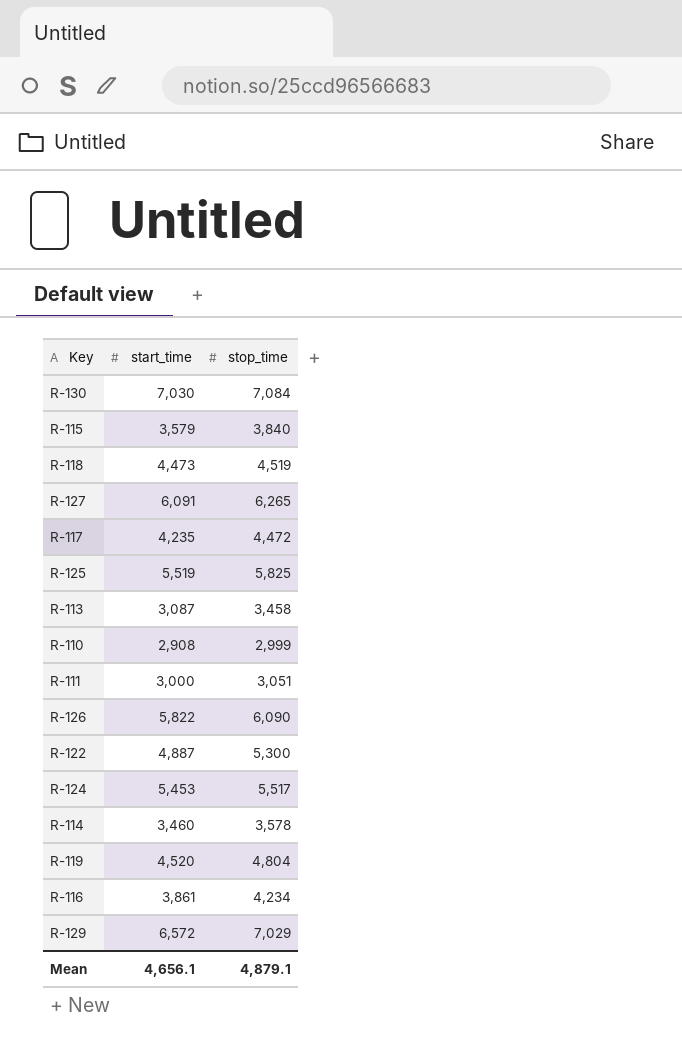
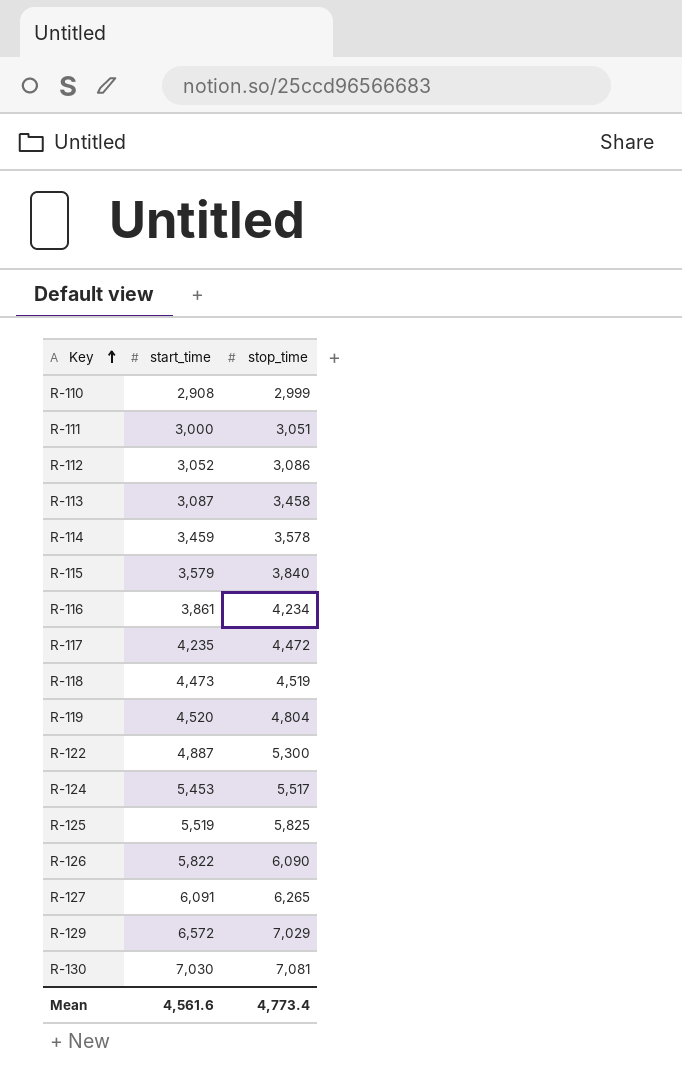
row order: none -> Key ascending
row R-112: none -> 3,052 | 3,086
R-114 | start_time: 3,460 -> 3,459
R-130 | stop_time: 7,084 -> 7,081
Mean | start_time: 4,656.1 -> 4,561.6
Mean | stop_time: 4,879.1 -> 4,773.4

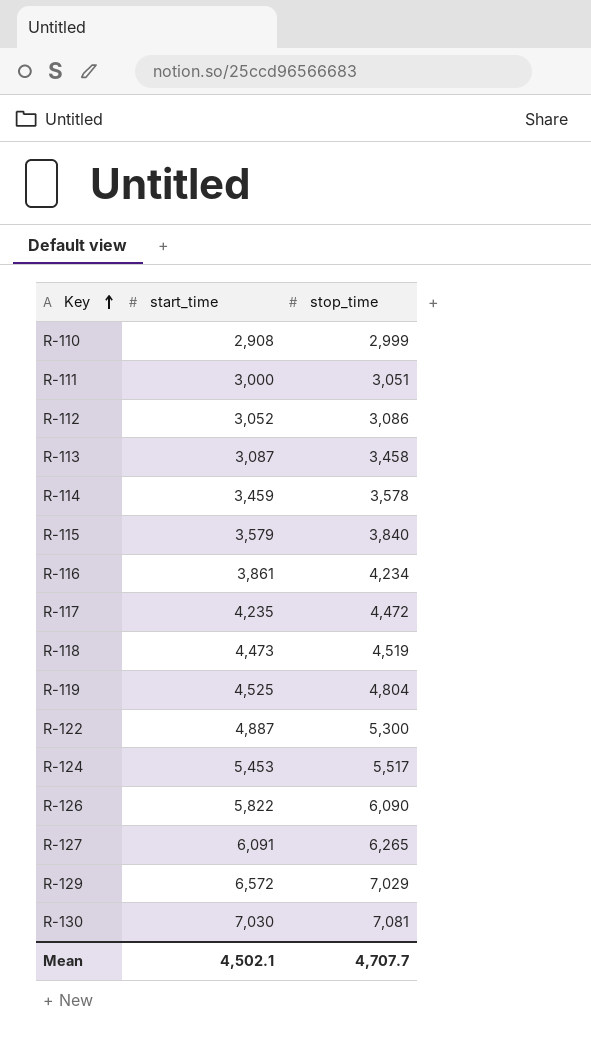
row R-125: 5,519 | 5,825 -> none
R-119 | start_time: 4,520 -> 4,525
Mean | start_time: 4,561.6 -> 4,502.1
Mean | stop_time: 4,773.4 -> 4,707.7

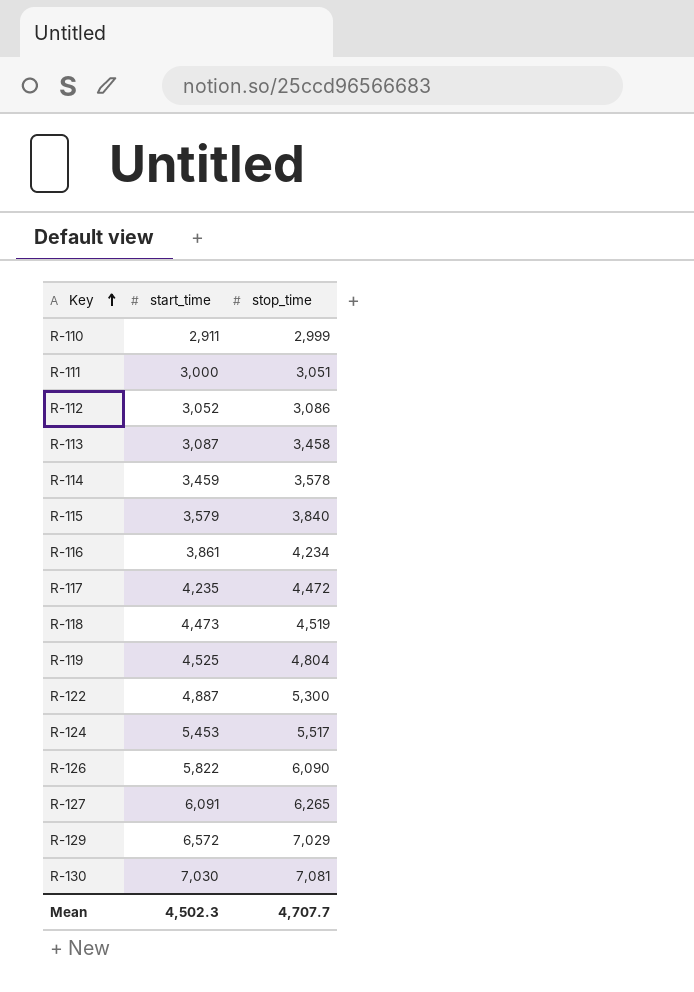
R-110 | start_time: 2,908 -> 2,911
Mean | start_time: 4,502.1 -> 4,502.3

